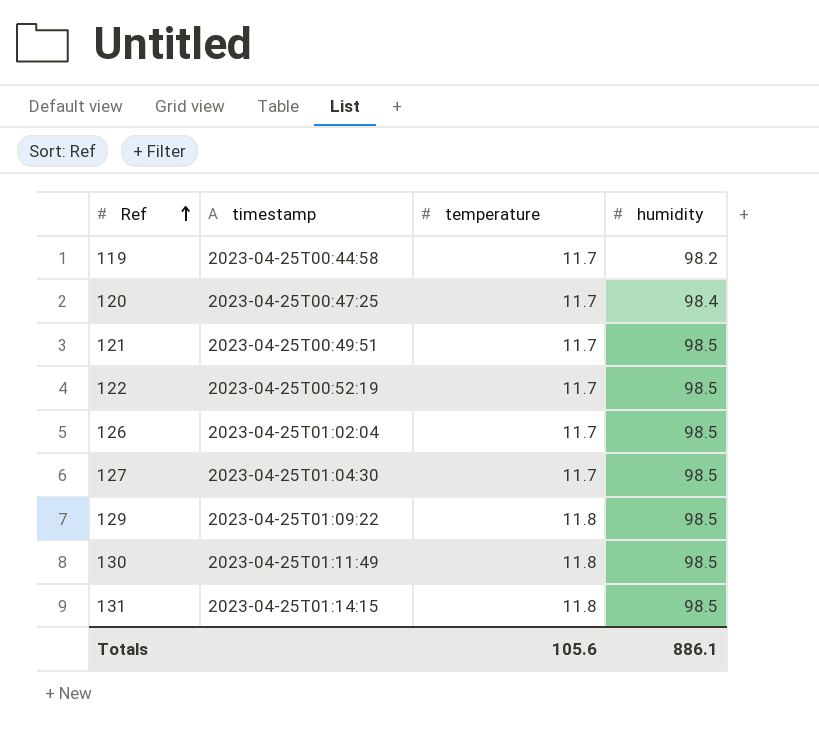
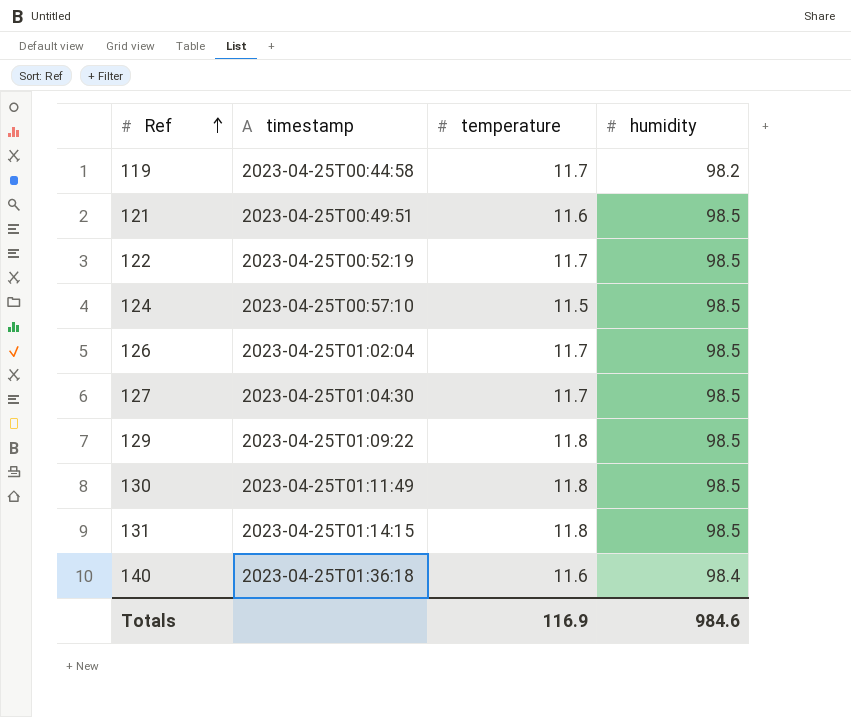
row 120: 2023-04-25T00:47:25 | 11.7 | 98.4 -> none
121 | temperature: 11.7 -> 11.6
row 124: none -> 2023-04-25T00:57:10 | 11.5 | 98.5
row 140: none -> 2023-04-25T01:36:18 | 11.6 | 98.4
Totals | temperature: 105.6 -> 116.9
Totals | humidity: 886.1 -> 984.6

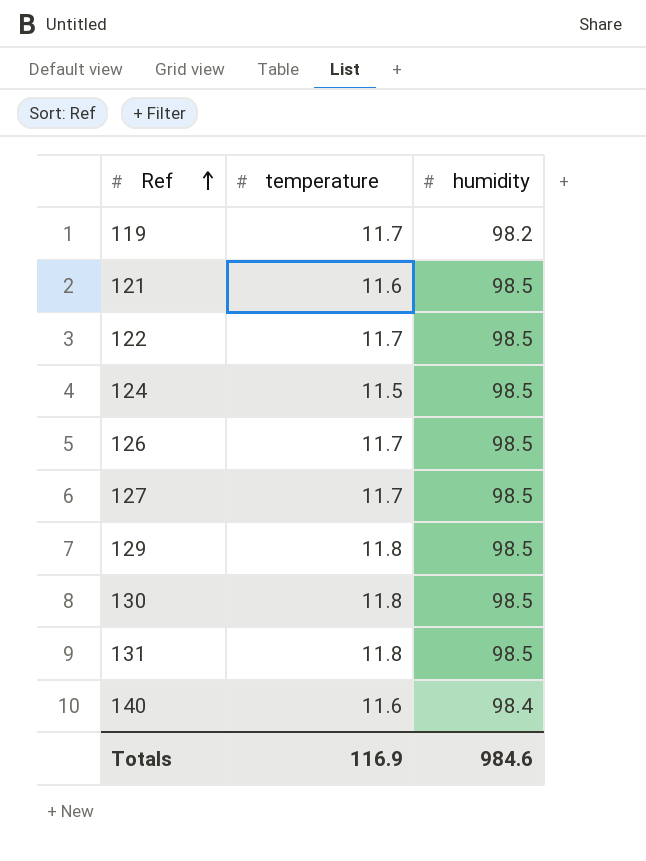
column timestamp | position: 2 -> none

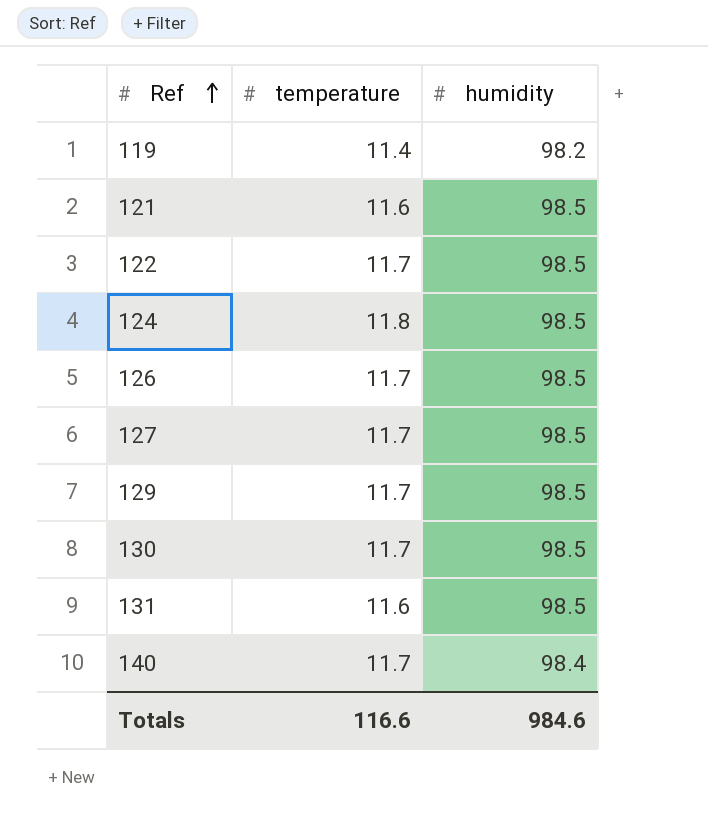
119 | temperature: 11.7 -> 11.4
124 | temperature: 11.5 -> 11.8
129 | temperature: 11.8 -> 11.7
130 | temperature: 11.8 -> 11.7
131 | temperature: 11.8 -> 11.6
140 | temperature: 11.6 -> 11.7
Totals | temperature: 116.9 -> 116.6

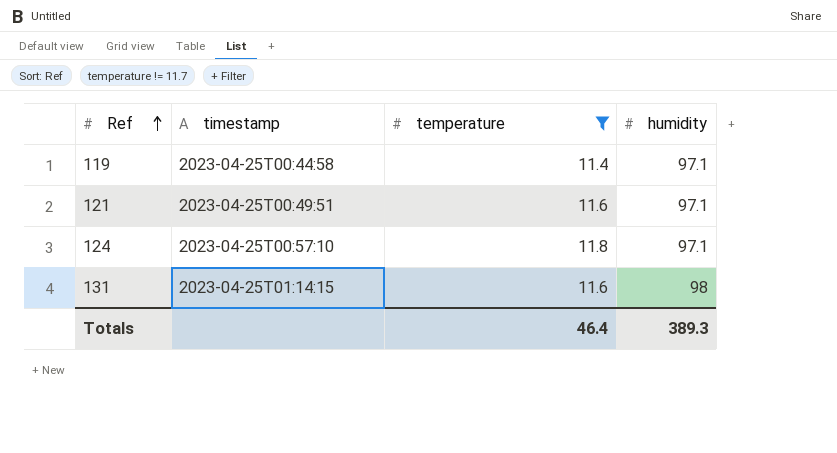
filter: none -> temperature != 11.7
column timestamp | position: none -> 2
119 | humidity: 98.2 -> 97.1
121 | humidity: 98.5 -> 97.1
124 | humidity: 98.5 -> 97.1
131 | humidity: 98.5 -> 98
Totals | temperature: 116.6 -> 46.4
Totals | humidity: 984.6 -> 389.3

